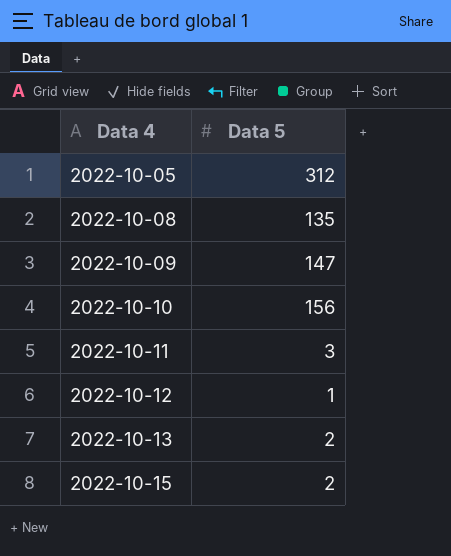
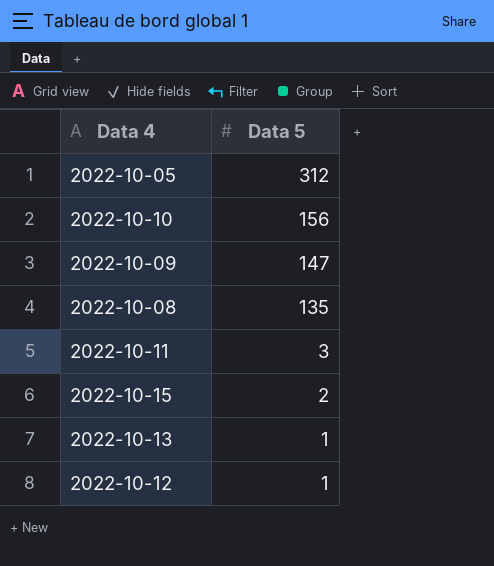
row order: Data 4 ascending -> Data 5 descending
2022-10-13 | Data 5: 2 -> 1

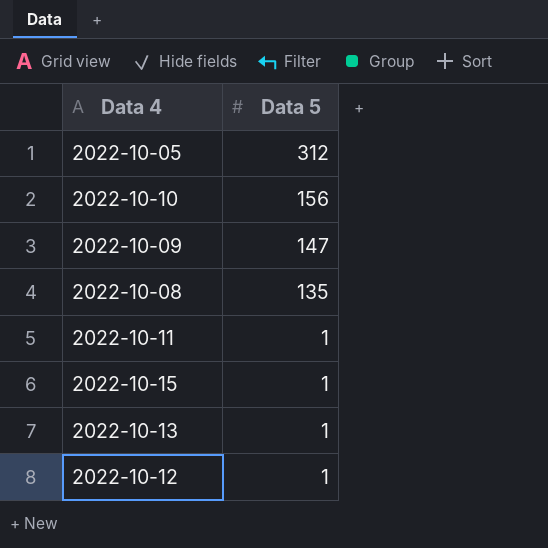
2022-10-11 | Data 5: 3 -> 1
2022-10-15 | Data 5: 2 -> 1

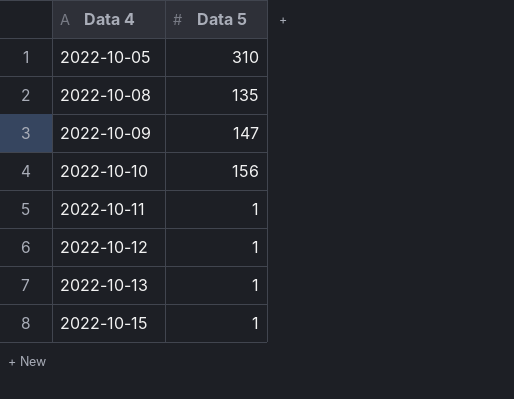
row order: Data 5 descending -> Data 4 ascending
2022-10-05 | Data 5: 312 -> 310

